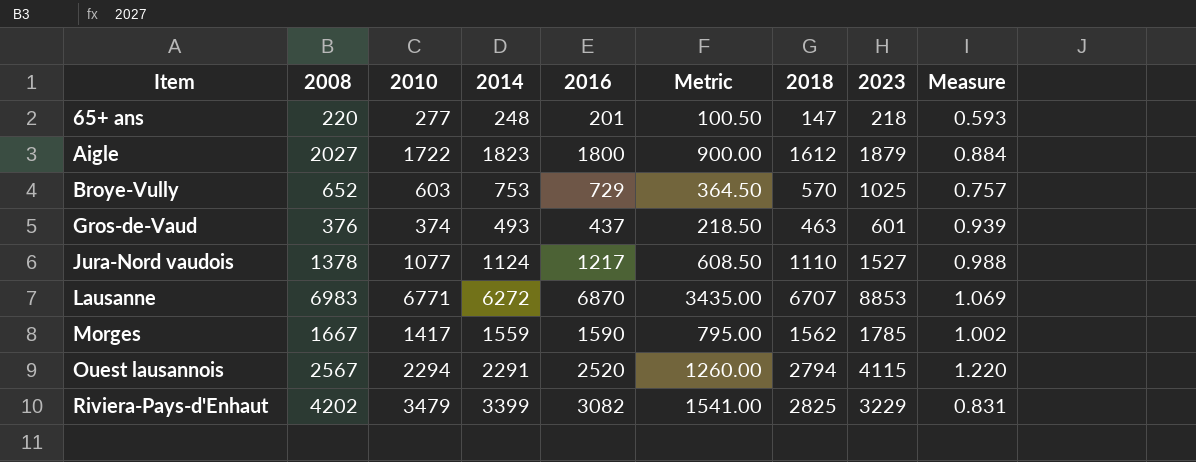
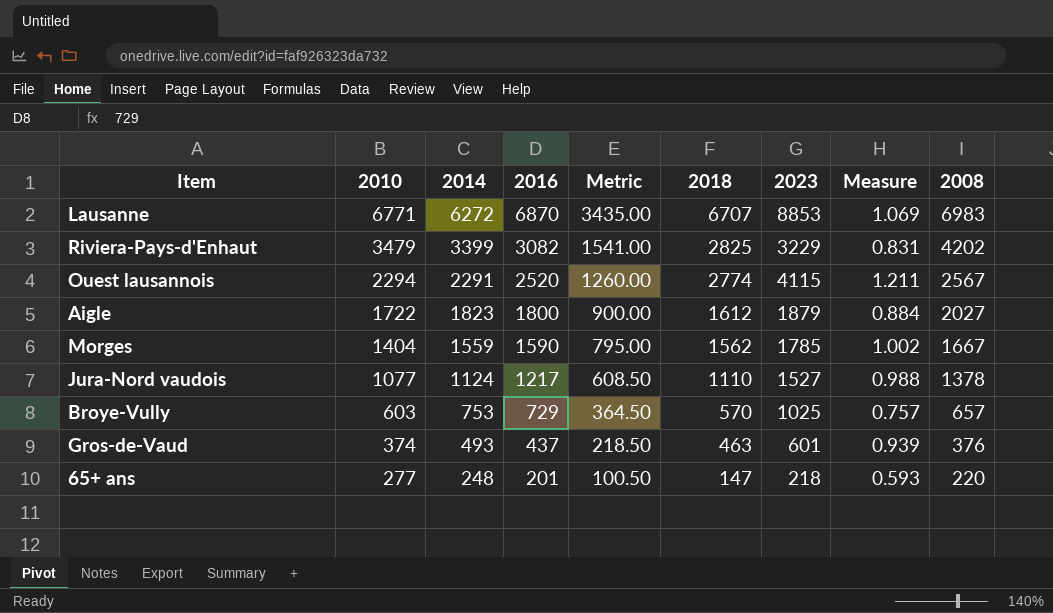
row order: Item ascending -> 2010 descending
column 2008 | position: 2 -> 9
Ouest lausannois | 2018: 2794 -> 2774
Ouest lausannois | Measure: 1.220 -> 1.211
Morges | 2010: 1417 -> 1404
Broye-Vully | 2008: 652 -> 657

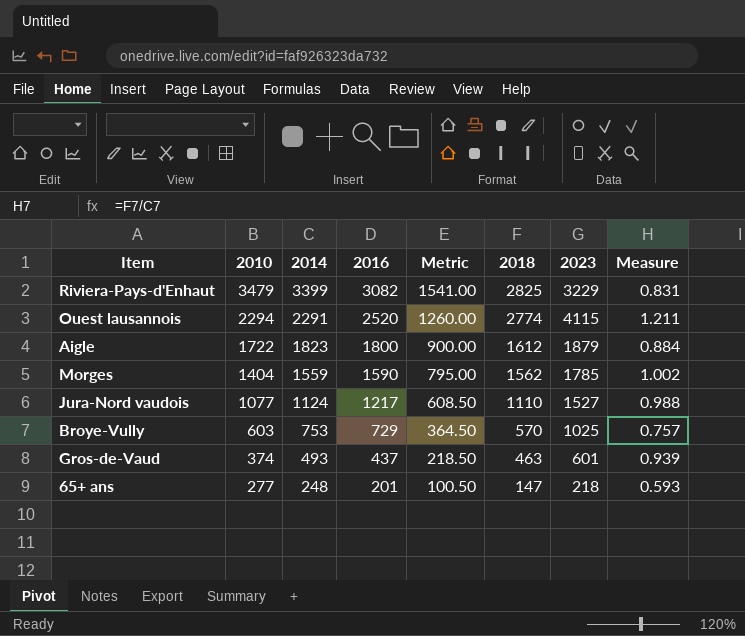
column 2008 | position: 9 -> none
row Lausanne: 6771 | 6272 | 6870 | 3435.00 | 6707 | 8853 | 1.069 | 6983 -> none

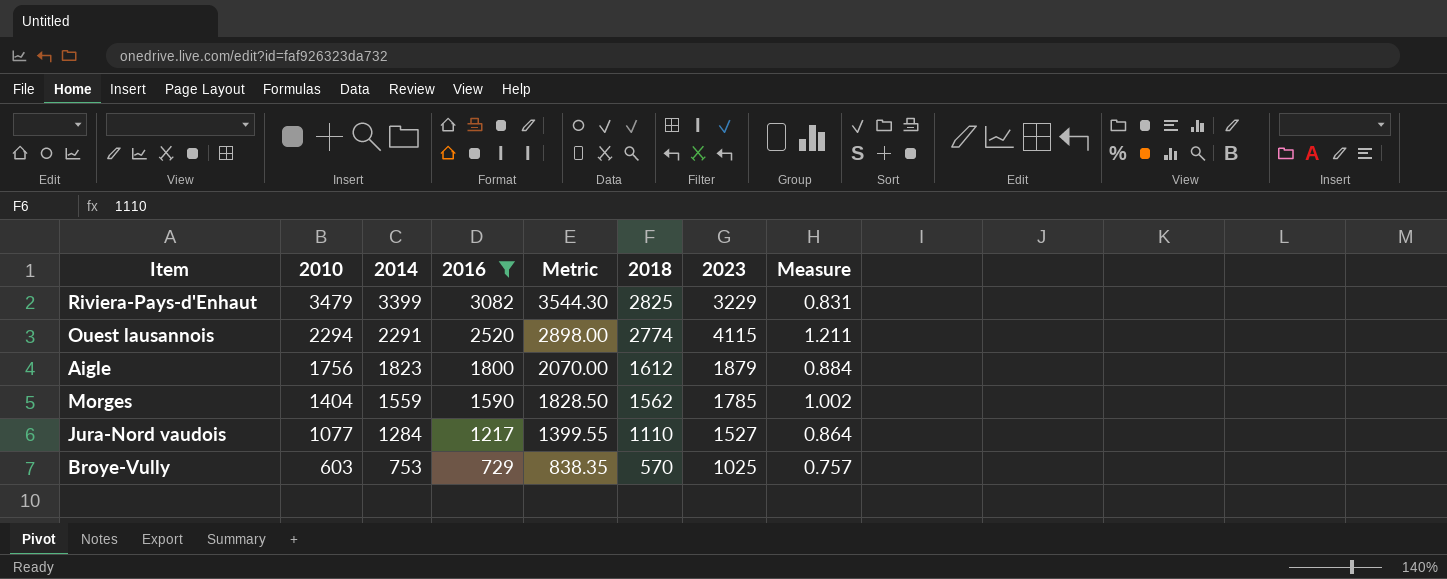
filter: none -> 2016 >= 729
column Metric | formula: [2016] * 0.5 -> [2016] * 1.15
Aigle | 2010: 1722 -> 1756
Jura-Nord vaudois | 2014: 1124 -> 1284
Jura-Nord vaudois | Measure: 0.988 -> 0.864

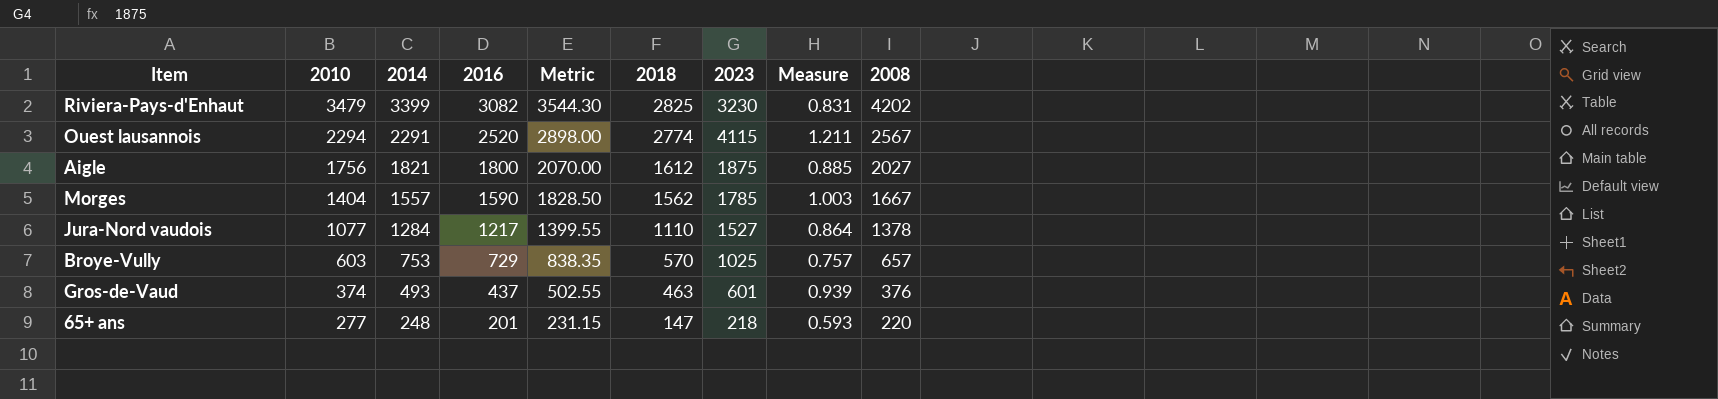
filter: 2016 >= 729 -> none
column 2008 | position: none -> 9
Riviera-Pays-d'Enhaut | 2023: 3229 -> 3230
Aigle | 2014: 1823 -> 1821
Aigle | 2023: 1879 -> 1875
Aigle | Measure: 0.884 -> 0.885
Morges | 2014: 1559 -> 1557
Morges | Measure: 1.002 -> 1.003

